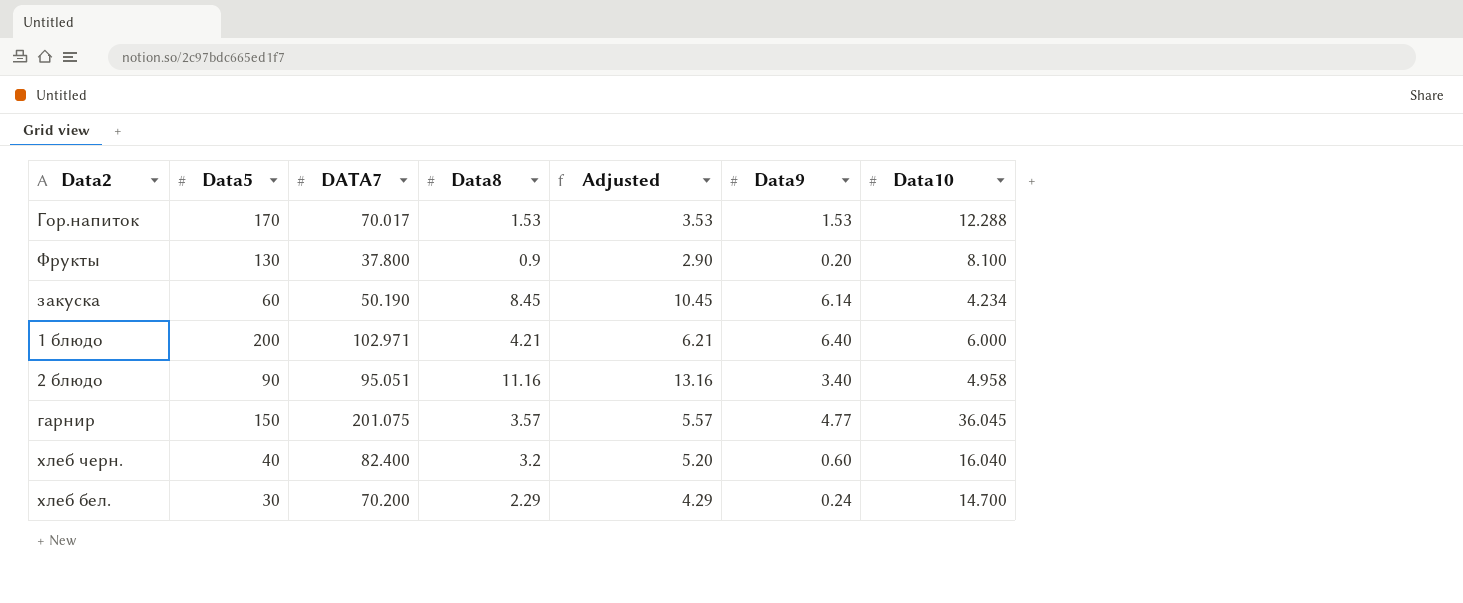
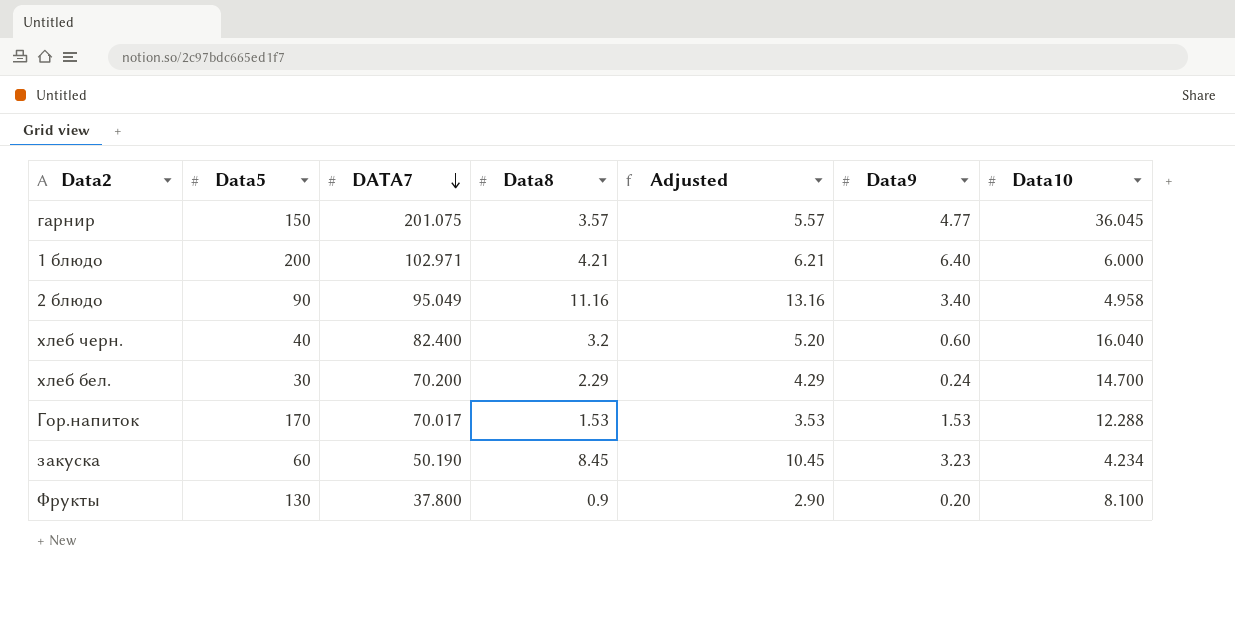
row order: none -> DATA7 descending
2 блюдо | DATA7: 95.051 -> 95.049
закуска | Data9: 6.14 -> 3.23

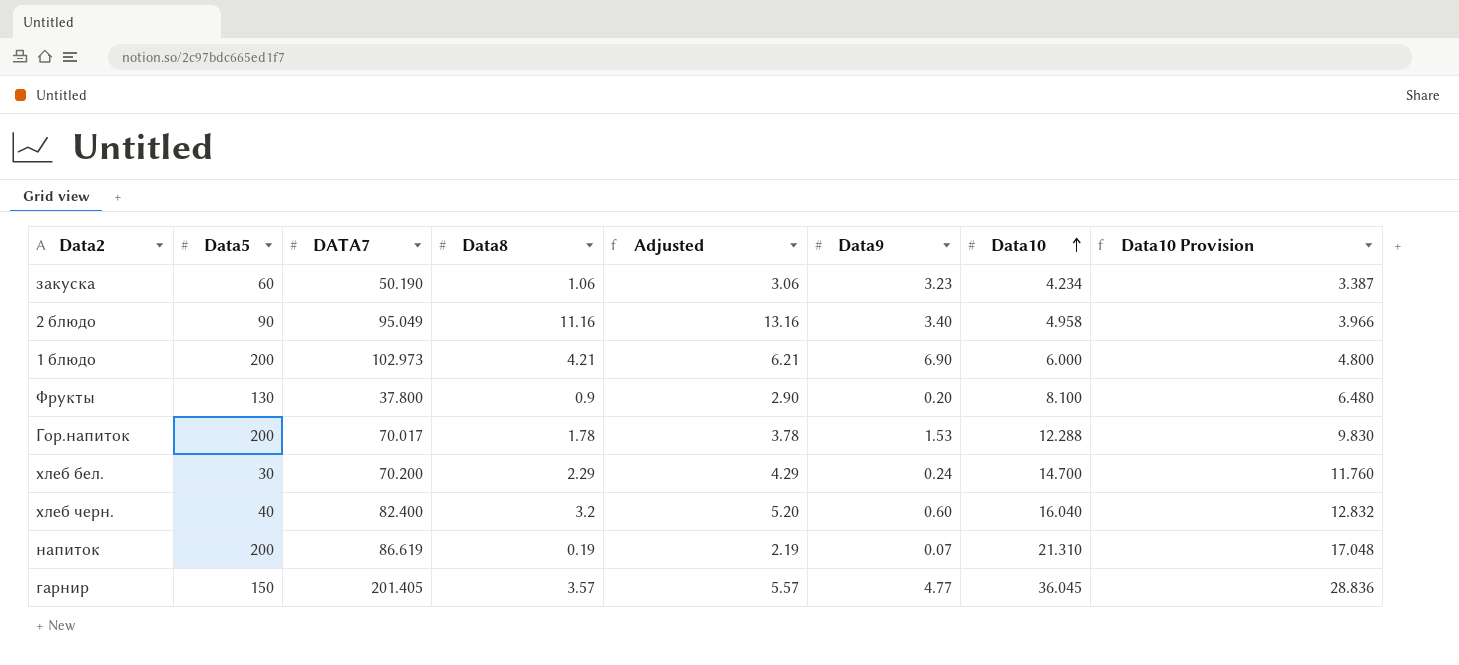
row order: DATA7 descending -> Data10 ascending
column Data10 Provision | formula: none -> [Data10] * 0.8
закуска | Data8: 8.45 -> 1.06
закуска | Adjusted: 10.45 -> 3.06
1 блюдо | DATA7: 102.971 -> 102.973
1 блюдо | Data9: 6.40 -> 6.90
Гор.напиток | Data5: 170 -> 200
Гор.напиток | Data8: 1.53 -> 1.78
Гор.напиток | Adjusted: 3.53 -> 3.78
row напиток: none -> 200 | 86.619 | 0.19 | 2.19 | 0.07 | 21.310 | 17.048
гарнир | DATA7: 201.075 -> 201.405

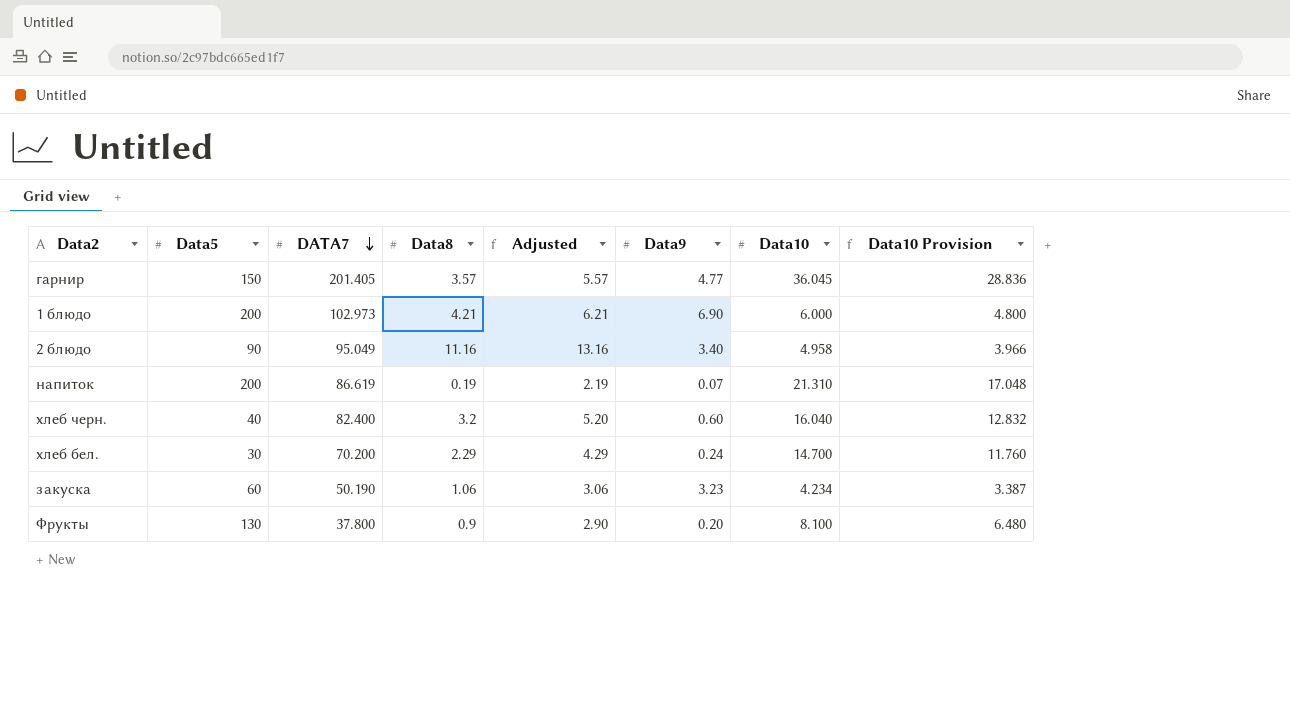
row order: Data10 ascending -> DATA7 descending
row Гор.напиток: 200 | 70.017 | 1.78 | 3.78 | 1.53 | 12.288 | 9.830 -> none

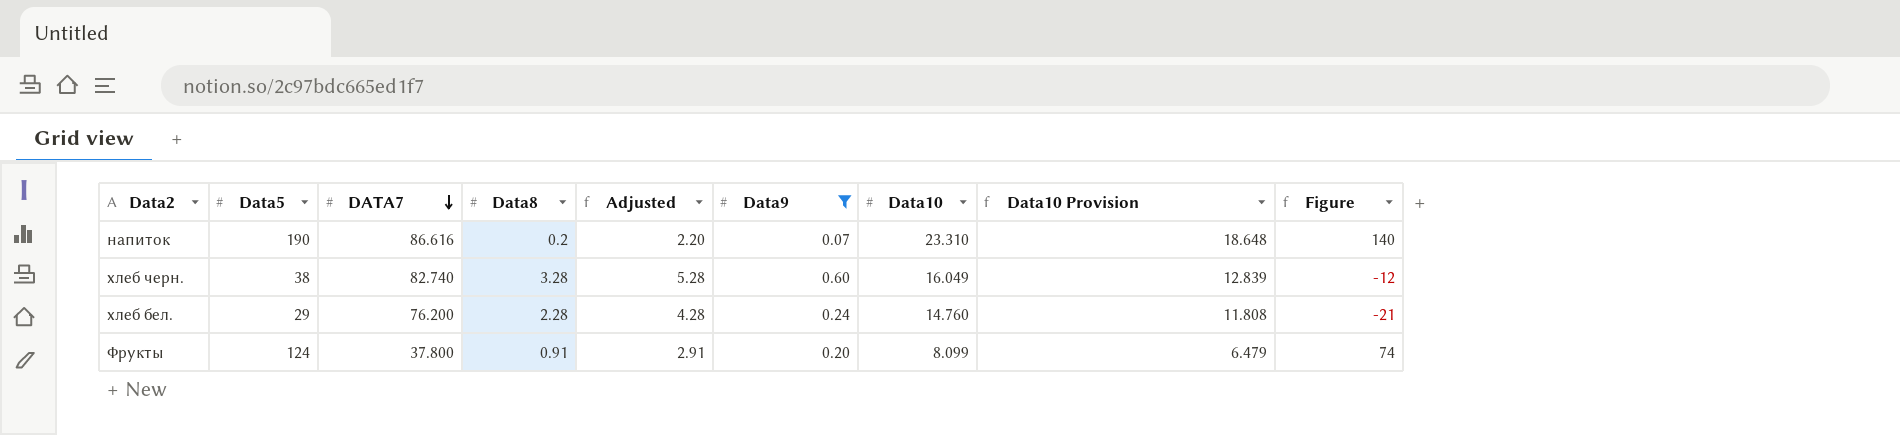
filter: none -> Data9 <= 0.60
column Figure | formula: none -> [Data5] - 50
напиток | Data5: 200 -> 190
напиток | DATA7: 86.619 -> 86.616
напиток | Data8: 0.19 -> 0.2
напиток | Adjusted: 2.19 -> 2.20
напиток | Data10: 21.310 -> 23.310
напиток | Data10 Provision: 17.048 -> 18.648
хлеб черн. | Data5: 40 -> 38
хлеб черн. | DATA7: 82.400 -> 82.740
хлеб черн. | Data8: 3.2 -> 3.28
хлеб черн. | Adjusted: 5.20 -> 5.28
хлеб черн. | Data10: 16.040 -> 16.049
хлеб черн. | Data10 Provision: 12.832 -> 12.839
хлеб бел. | Data5: 30 -> 29
хлеб бел. | DATA7: 70.200 -> 76.200
хлеб бел. | Data8: 2.29 -> 2.28
хлеб бел. | Adjusted: 4.29 -> 4.28
хлеб бел. | Data10: 14.700 -> 14.760
хлеб бел. | Data10 Provision: 11.760 -> 11.808
Фрукты | Data5: 130 -> 124
Фрукты | Data8: 0.9 -> 0.91
Фрукты | Adjusted: 2.90 -> 2.91
Фрукты | Data10: 8.100 -> 8.099
Фрукты | Data10 Provision: 6.480 -> 6.479

